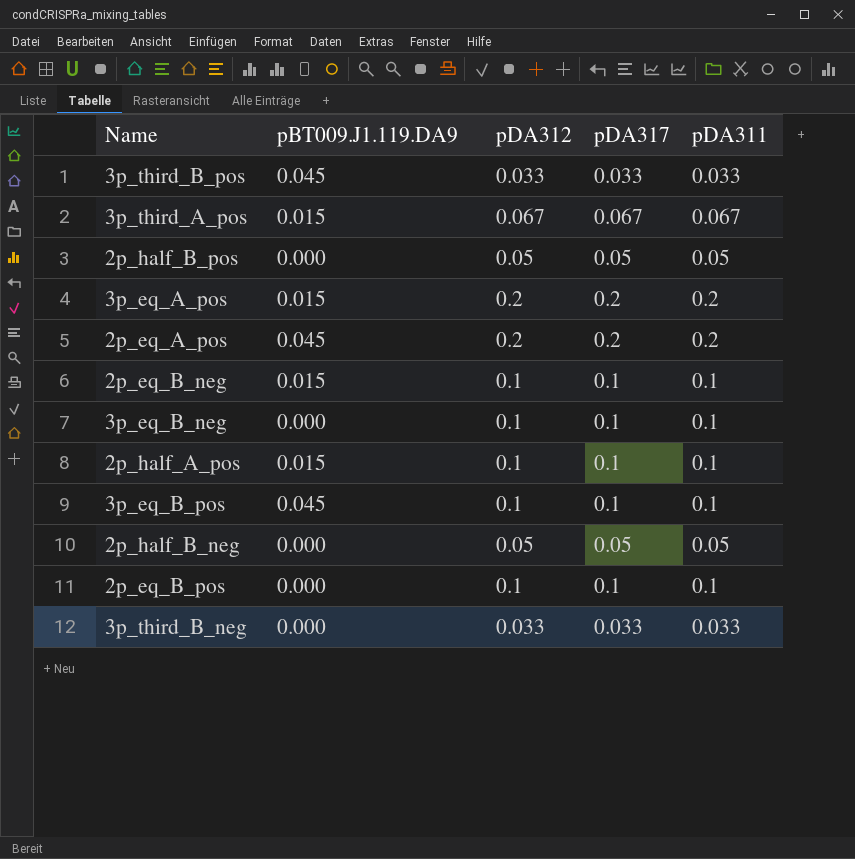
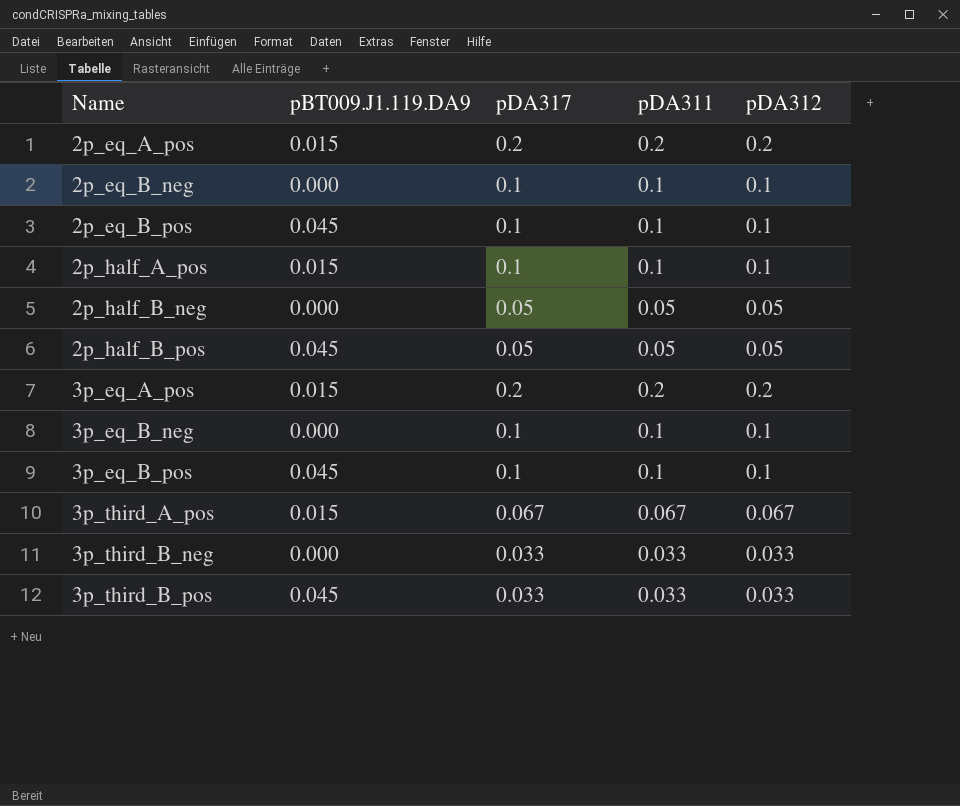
row order: none -> Name ascending
column pDA312 | position: 3 -> 5
2p_eq_A_pos | pBT009.J1.119.DA9: 0.045 -> 0.015
2p_eq_B_neg | pBT009.J1.119.DA9: 0.015 -> 0.000
2p_eq_B_pos | pBT009.J1.119.DA9: 0.000 -> 0.045
2p_half_B_pos | pBT009.J1.119.DA9: 0.000 -> 0.045

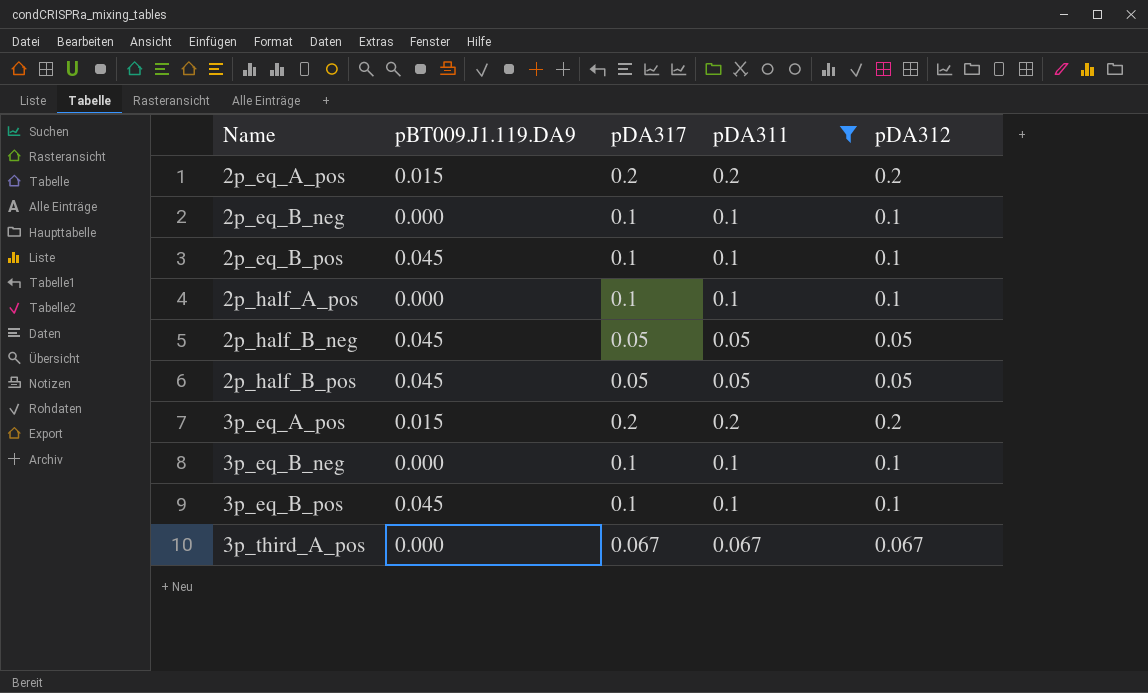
filter: none -> pDA311 != 0.033
2p_half_A_pos | pBT009.J1.119.DA9: 0.015 -> 0.000
2p_half_B_neg | pBT009.J1.119.DA9: 0.000 -> 0.045
3p_third_A_pos | pBT009.J1.119.DA9: 0.015 -> 0.000

